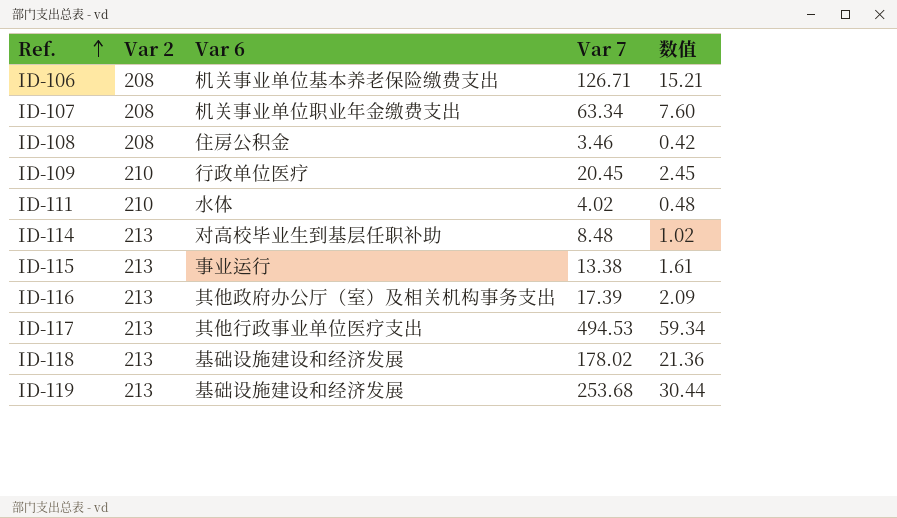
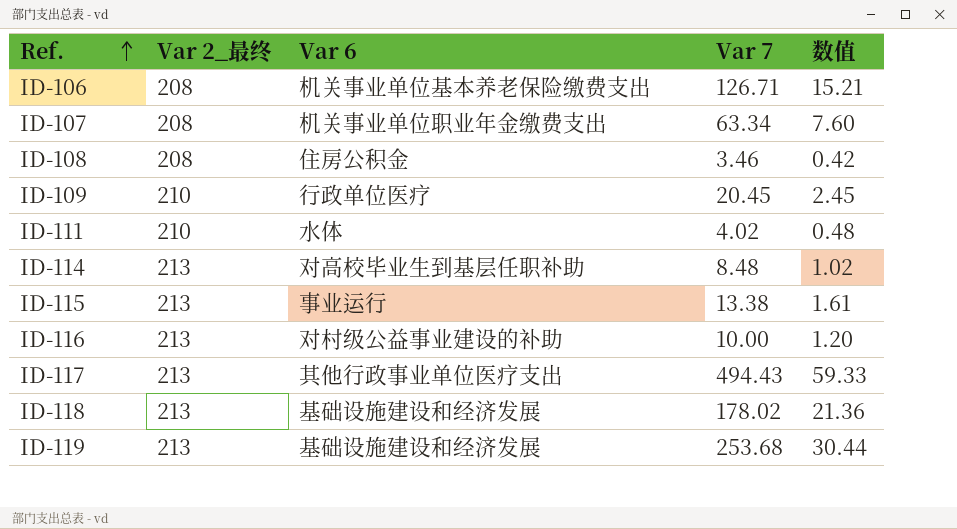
column name: Var 2 -> Var 2_最终
ID-116 | Var 6: 其他政府办公厅（室）及相关机构事务支出 -> 对村级公益事业建设的补助
ID-116 | Var 7: 17.39 -> 10.00
ID-116 | 数值: 2.09 -> 1.20
ID-117 | Var 7: 494.53 -> 494.43
ID-117 | 数值: 59.34 -> 59.33

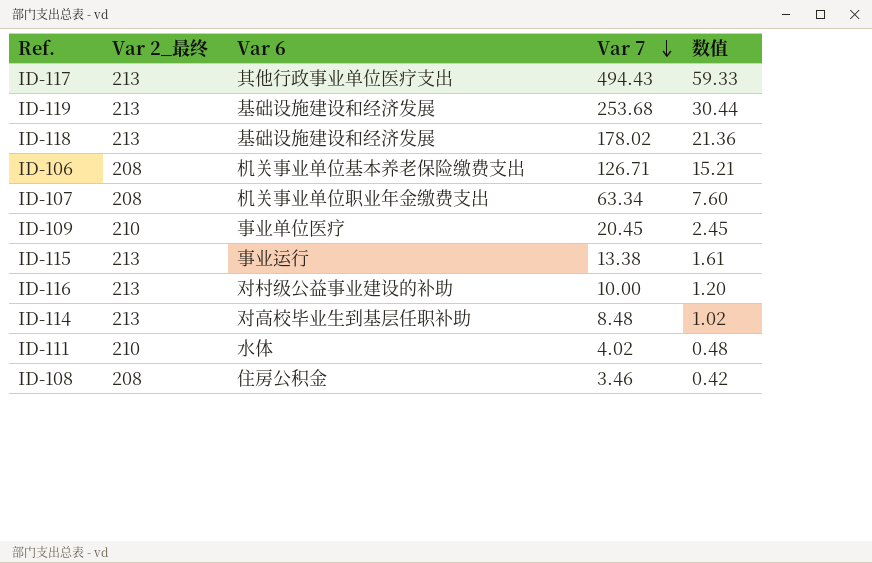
row order: Ref. ascending -> Var 7 descending
ID-109 | Var 6: 行政单位医疗 -> 事业单位医疗

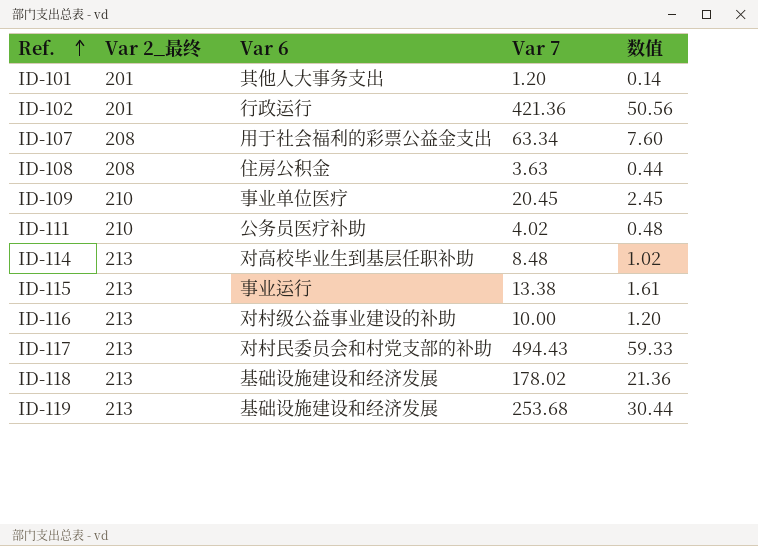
row order: Var 7 descending -> Ref. ascending
row ID-106: 208 | 机关事业单位基本养老保险缴费支出 | 126.71 | 15.21 -> none
row ID-101: none -> 201 | 其他人大事务支出 | 1.20 | 0.14
row ID-102: none -> 201 | 行政运行 | 421.36 | 50.56
ID-107 | Var 6: 机关事业单位职业年金缴费支出 -> 用于社会福利的彩票公益金支出
ID-108 | Var 7: 3.46 -> 3.63
ID-108 | 数值: 0.42 -> 0.44
ID-111 | Var 6: 水体 -> 公务员医疗补助
ID-117 | Var 6: 其他行政事业单位医疗支出 -> 对村民委员会和村党支部的补助

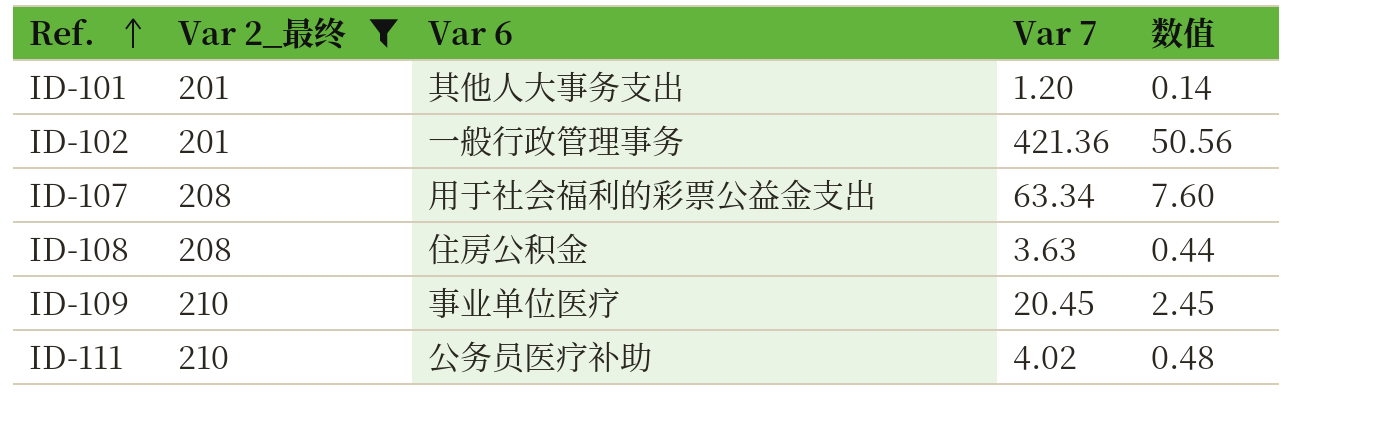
filter: none -> Var 2_最终 != 213
ID-102 | Var 6: 行政运行 -> 一般行政管理事务

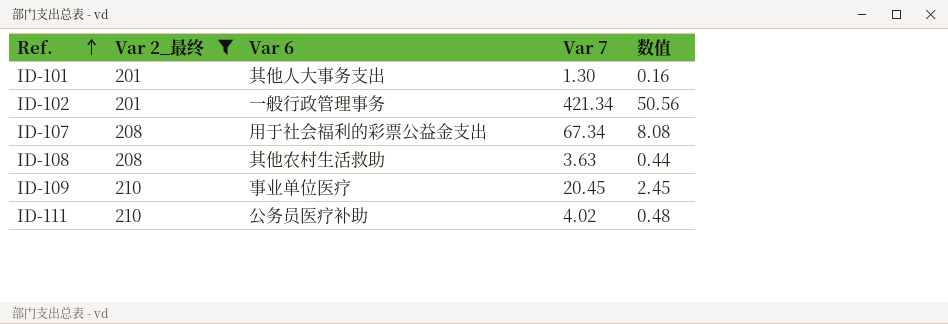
ID-101 | Var 7: 1.20 -> 1.30
ID-101 | 数值: 0.14 -> 0.16
ID-102 | Var 7: 421.36 -> 421.34
ID-107 | Var 7: 63.34 -> 67.34
ID-107 | 数值: 7.60 -> 8.08
ID-108 | Var 6: 住房公积金 -> 其他农村生活救助

